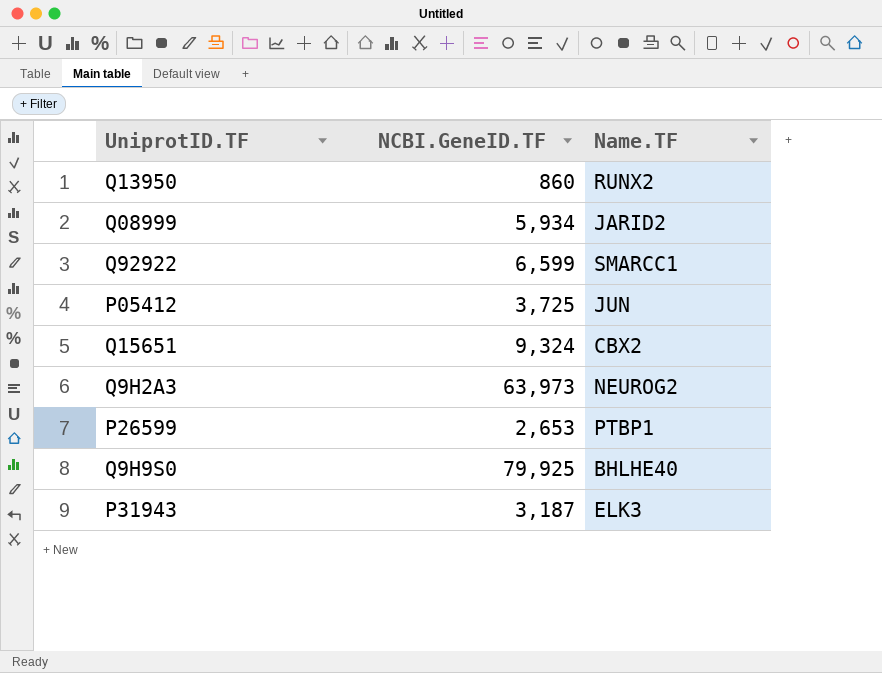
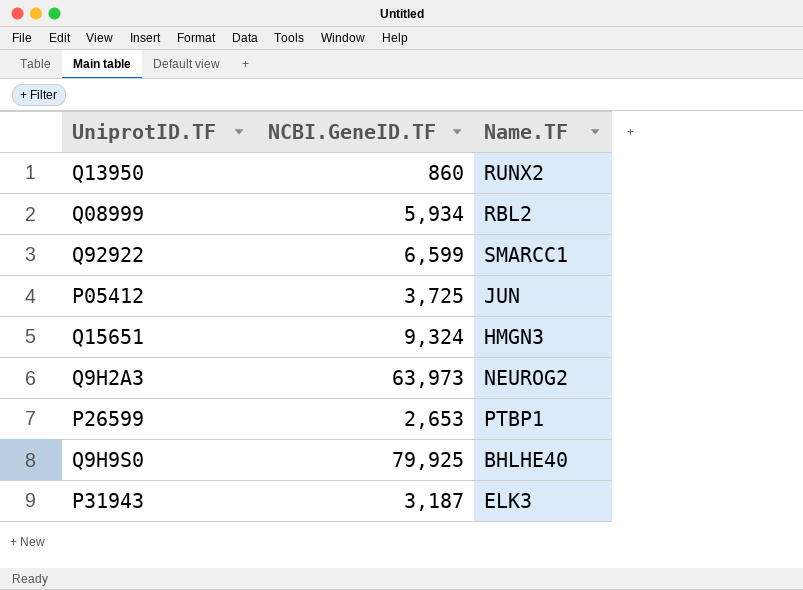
Q08999 | Name.TF: JARID2 -> RBL2
Q15651 | Name.TF: CBX2 -> HMGN3

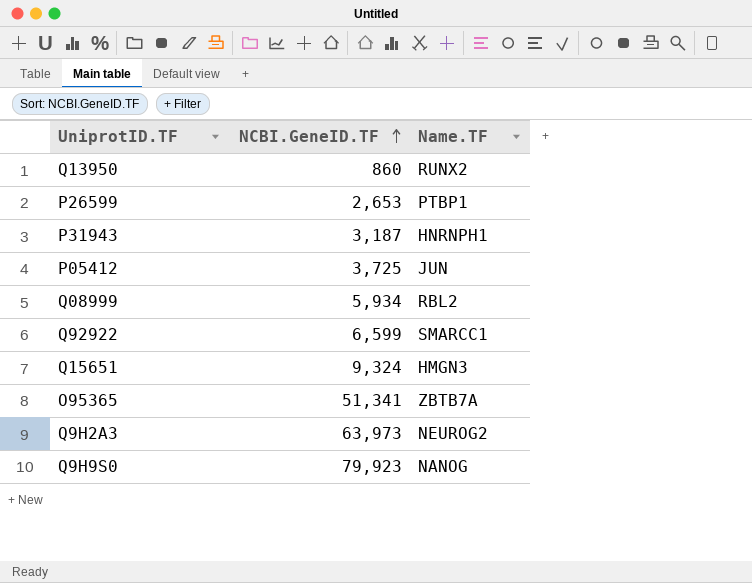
row order: none -> NCBI.GeneID.TF ascending
P31943 | Name.TF: ELK3 -> HNRNPH1
row O95365: none -> 51,341 | ZBTB7A
Q9H9S0 | NCBI.GeneID.TF: 79,925 -> 79,923
Q9H9S0 | Name.TF: BHLHE40 -> NANOG

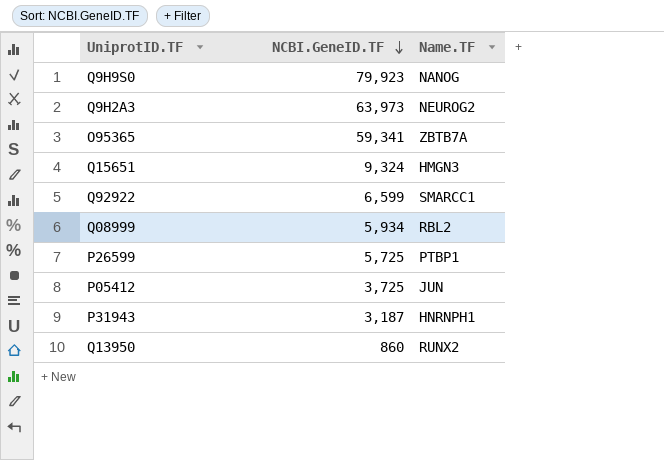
row order: NCBI.GeneID.TF ascending -> NCBI.GeneID.TF descending
O95365 | NCBI.GeneID.TF: 51,341 -> 59,341
P26599 | NCBI.GeneID.TF: 2,653 -> 5,725

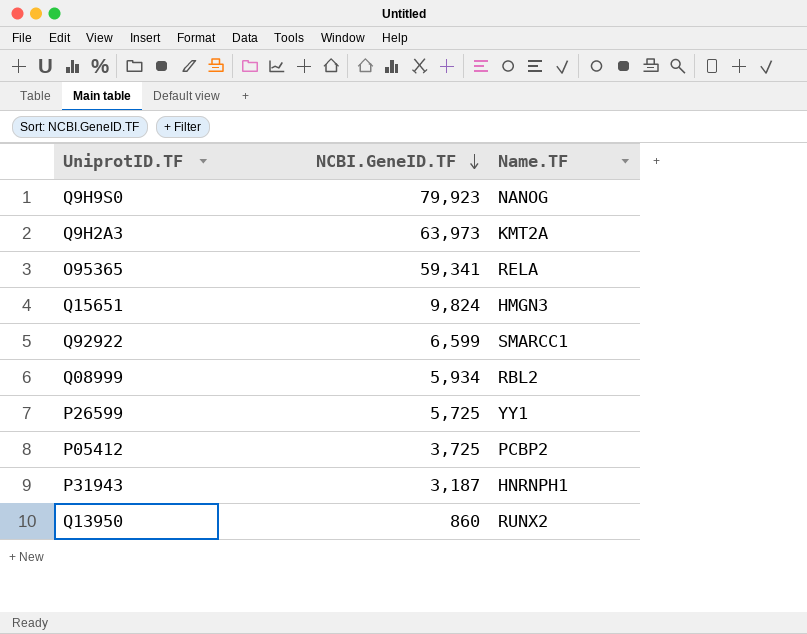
Q9H2A3 | Name.TF: NEUROG2 -> KMT2A
O95365 | Name.TF: ZBTB7A -> RELA
Q15651 | NCBI.GeneID.TF: 9,324 -> 9,824
P26599 | Name.TF: PTBP1 -> YY1
P05412 | Name.TF: JUN -> PCBP2

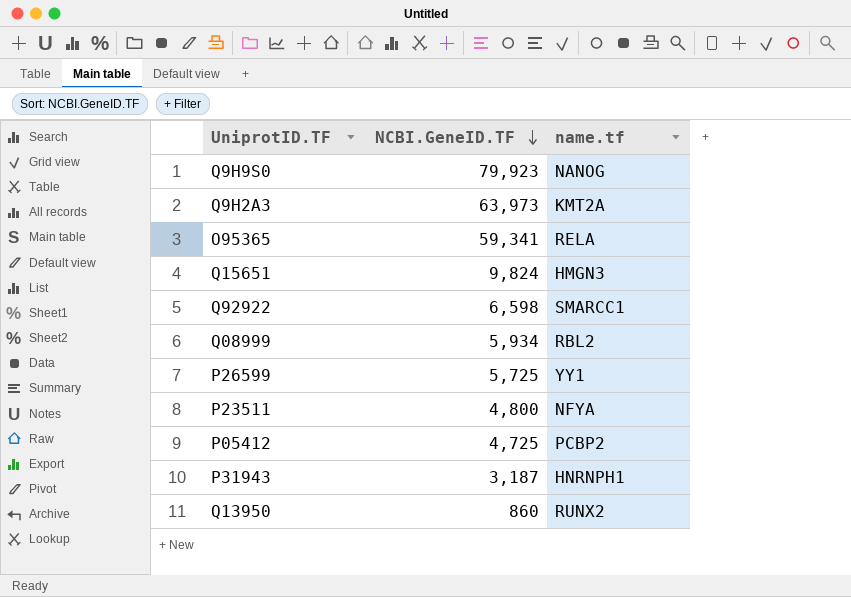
column name: Name.TF -> name.tf
Q92922 | NCBI.GeneID.TF: 6,599 -> 6,598
row P23511: none -> 4,800 | NFYA
P05412 | NCBI.GeneID.TF: 3,725 -> 4,725

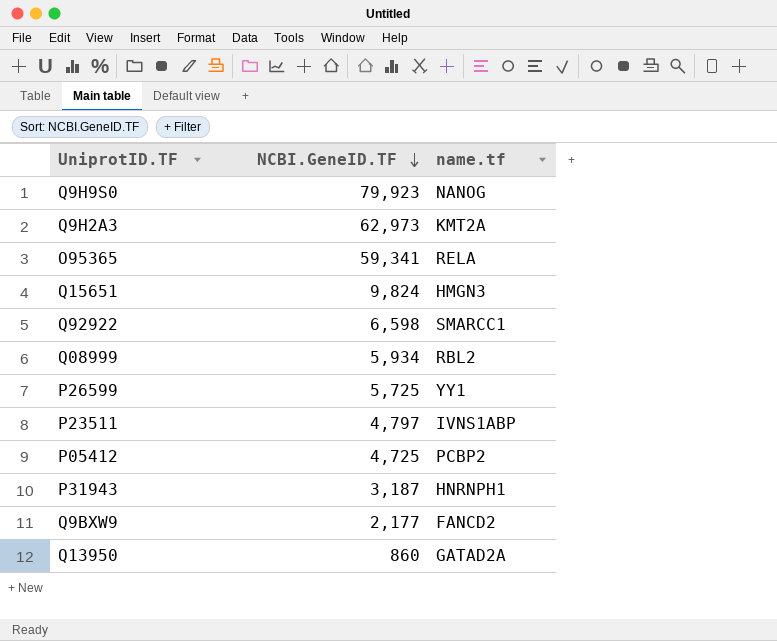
Q9H2A3 | NCBI.GeneID.TF: 63,973 -> 62,973
P23511 | NCBI.GeneID.TF: 4,800 -> 4,797
P23511 | name.tf: NFYA -> IVNS1ABP
row Q9BXW9: none -> 2,177 | FANCD2
Q13950 | name.tf: RUNX2 -> GATAD2A

